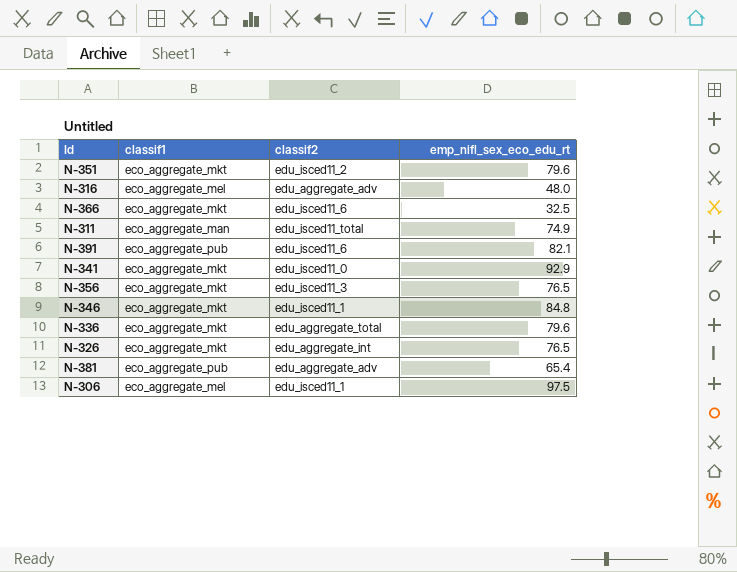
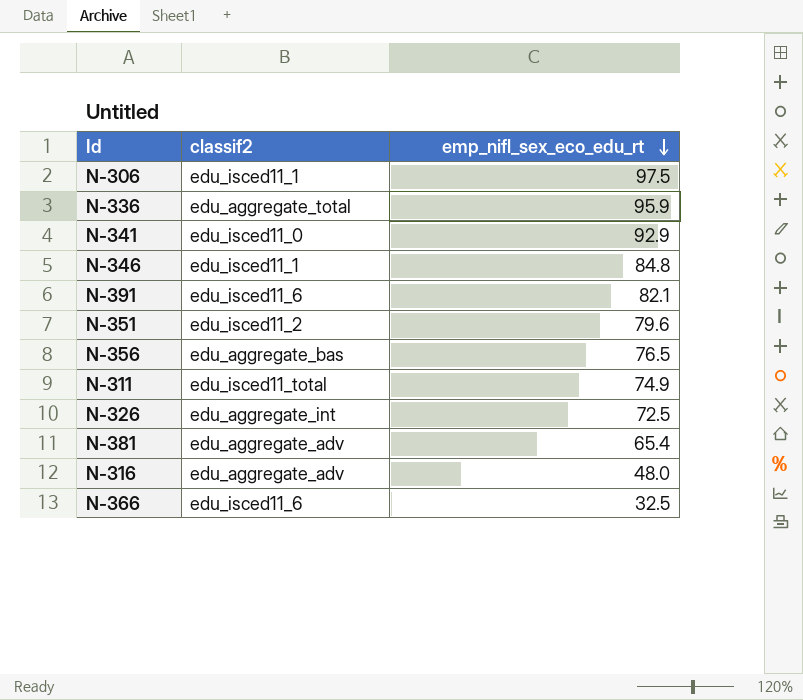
row order: none -> emp_nifl_sex_eco_edu_rt descending
column classif1 | position: 2 -> none
N-336 | emp_nifl_sex_eco_edu_rt: 79.6 -> 95.9
N-356 | classif2: edu_isced11_3 -> edu_aggregate_bas
N-326 | emp_nifl_sex_eco_edu_rt: 76.5 -> 72.5

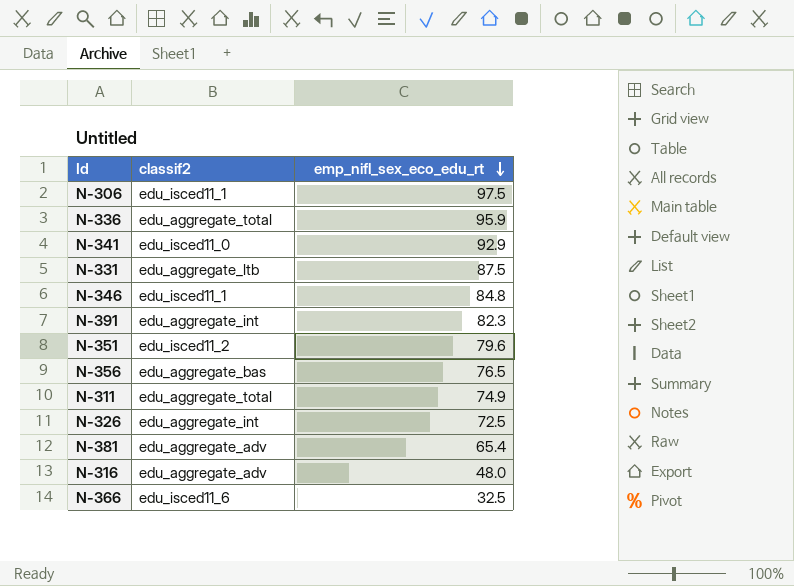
row N-331: none -> edu_aggregate_ltb | 87.5
N-391 | classif2: edu_isced11_6 -> edu_aggregate_int
N-391 | emp_nifl_sex_eco_edu_rt: 82.1 -> 82.3
N-311 | classif2: edu_isced11_total -> edu_aggregate_total

